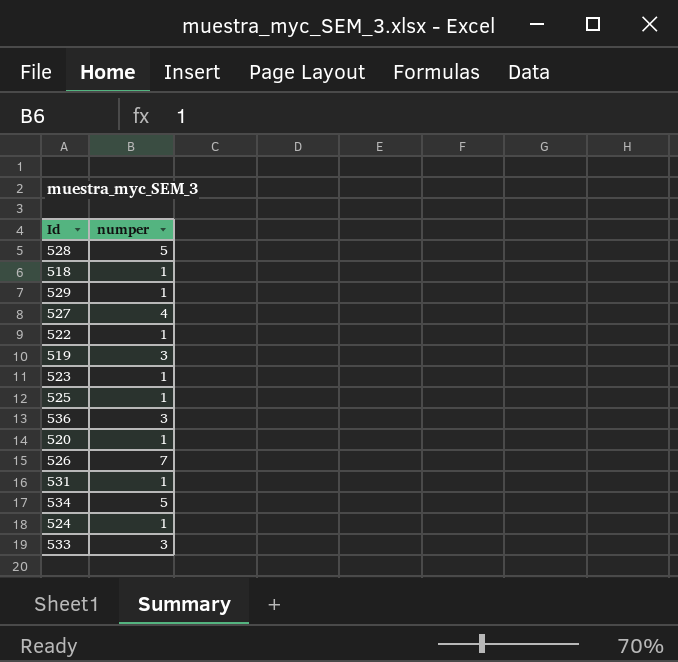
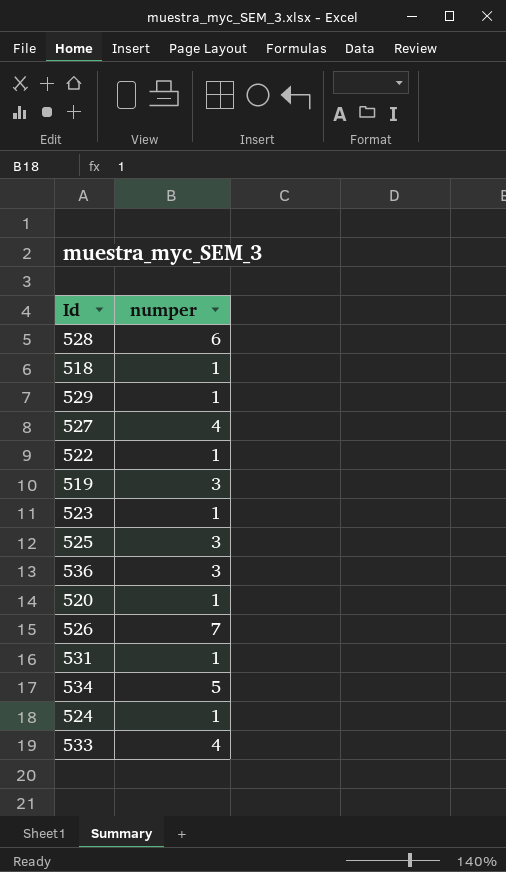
528 | numper: 5 -> 6
525 | numper: 1 -> 3
533 | numper: 3 -> 4

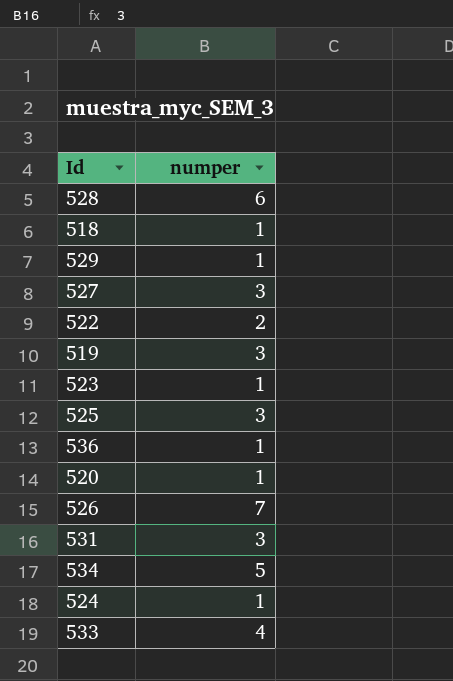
527 | numper: 4 -> 3
522 | numper: 1 -> 2
536 | numper: 3 -> 1
531 | numper: 1 -> 3

